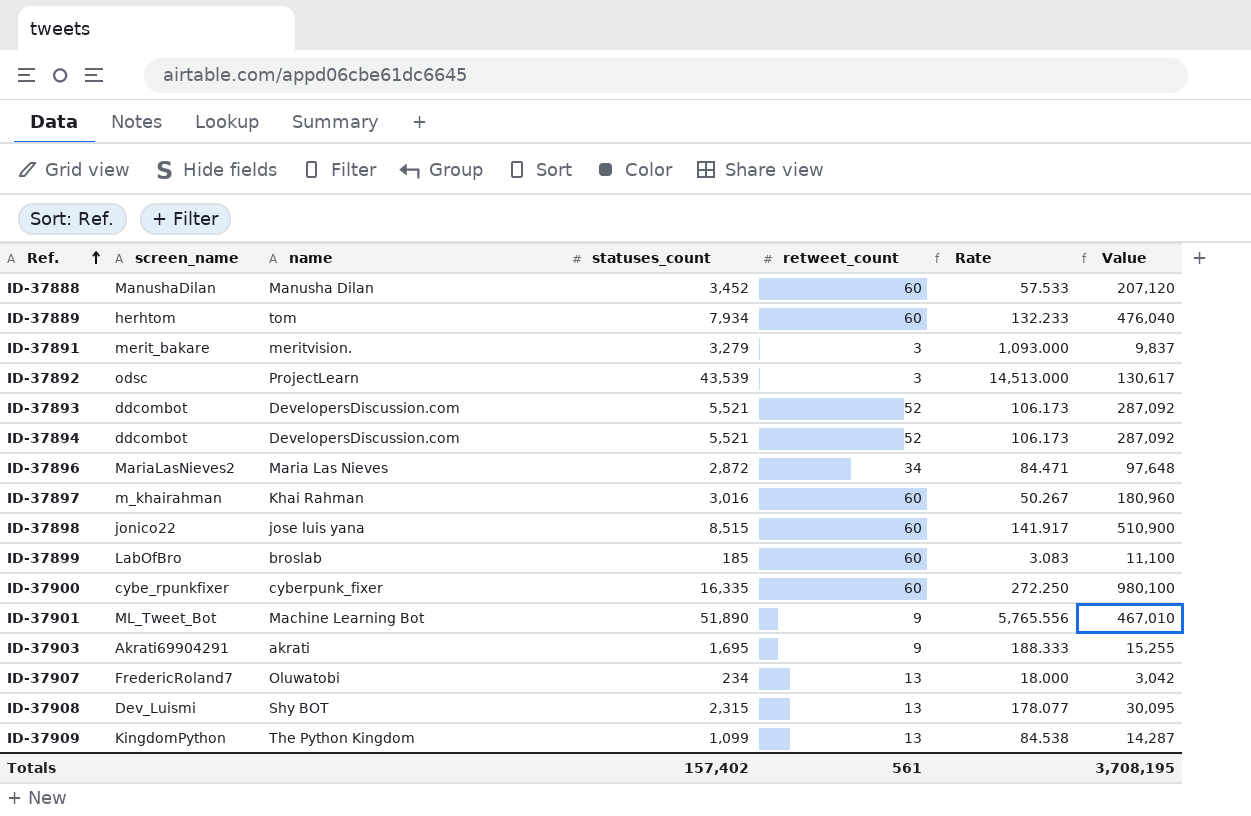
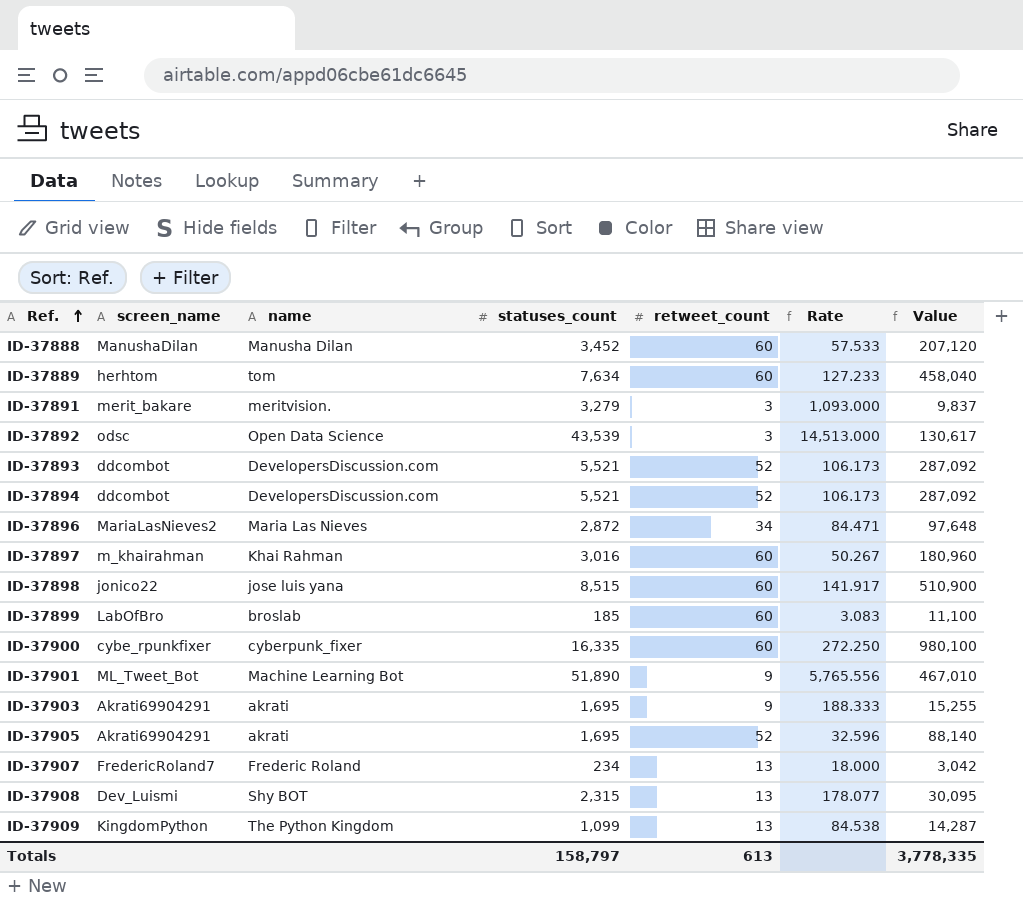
ID-37889 | statuses_count: 7,934 -> 7,634
ID-37889 | Rate: 132.233 -> 127.233
ID-37889 | Value: 476,040 -> 458,040
ID-37892 | name: ProjectLearn -> Open Data Science
row ID-37905: none -> Akrati69904291 | akrati | 1,695 | 52 | 32.596 | 88,140
ID-37907 | name: Oluwatobi -> Frederic Roland
Totals | statuses_count: 157,402 -> 158,797
Totals | retweet_count: 561 -> 613
Totals | Value: 3,708,195 -> 3,778,335

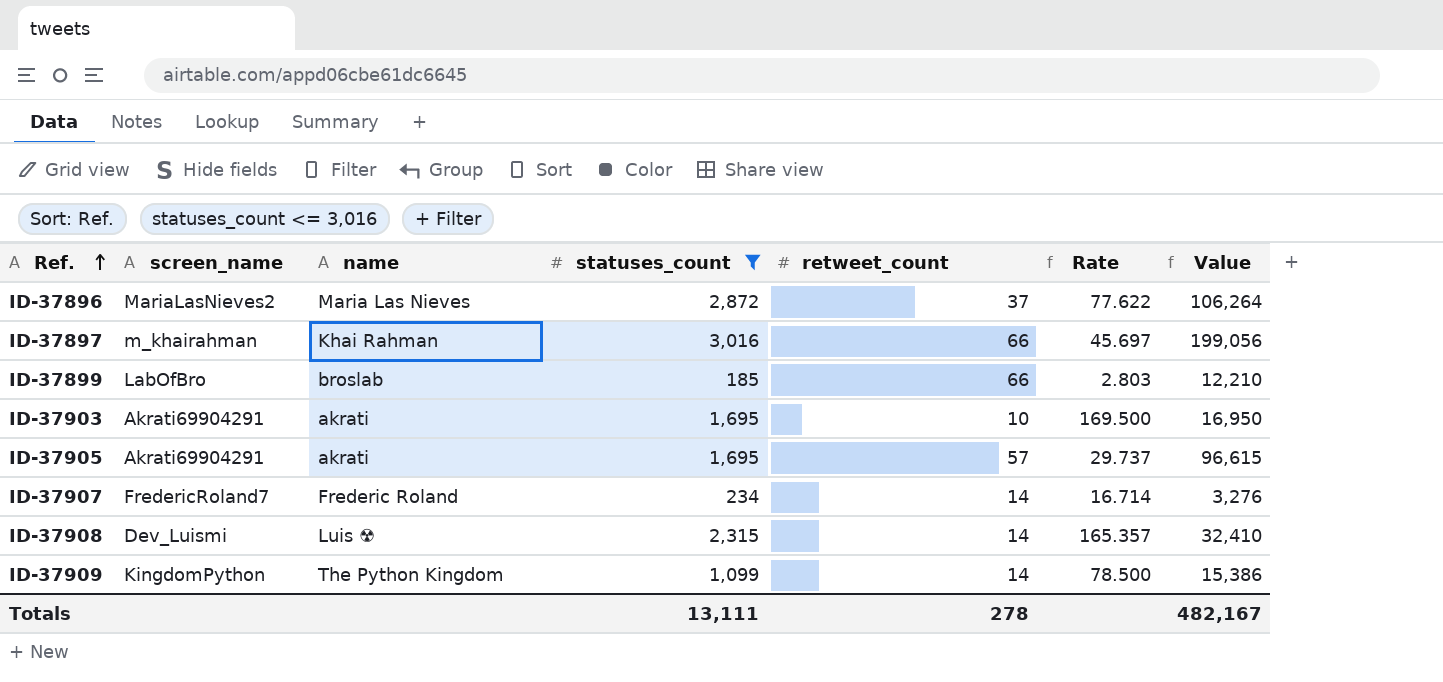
filter: none -> statuses_count <= 3,016
ID-37896 | retweet_count: 34 -> 37
ID-37896 | Rate: 84.471 -> 77.622
ID-37896 | Value: 97,648 -> 106,264
ID-37897 | retweet_count: 60 -> 66
ID-37897 | Rate: 50.267 -> 45.697
ID-37897 | Value: 180,960 -> 199,056
ID-37899 | retweet_count: 60 -> 66
ID-37899 | Rate: 3.083 -> 2.803
ID-37899 | Value: 11,100 -> 12,210
ID-37903 | retweet_count: 9 -> 10
ID-37903 | Rate: 188.333 -> 169.500
ID-37903 | Value: 15,255 -> 16,950
ID-37905 | retweet_count: 52 -> 57
ID-37905 | Rate: 32.596 -> 29.737
ID-37905 | Value: 88,140 -> 96,615
ID-37907 | retweet_count: 13 -> 14
ID-37907 | Rate: 18.000 -> 16.714
ID-37907 | Value: 3,042 -> 3,276
ID-37908 | name: Shy BOT -> Luis ☢
ID-37908 | retweet_count: 13 -> 14
ID-37908 | Rate: 178.077 -> 165.357
ID-37908 | Value: 30,095 -> 32,410
ID-37909 | retweet_count: 13 -> 14
ID-37909 | Rate: 84.538 -> 78.500
ID-37909 | Value: 14,287 -> 15,386
Totals | statuses_count: 158,797 -> 13,111
Totals | retweet_count: 613 -> 278
Totals | Value: 3,778,335 -> 482,167

